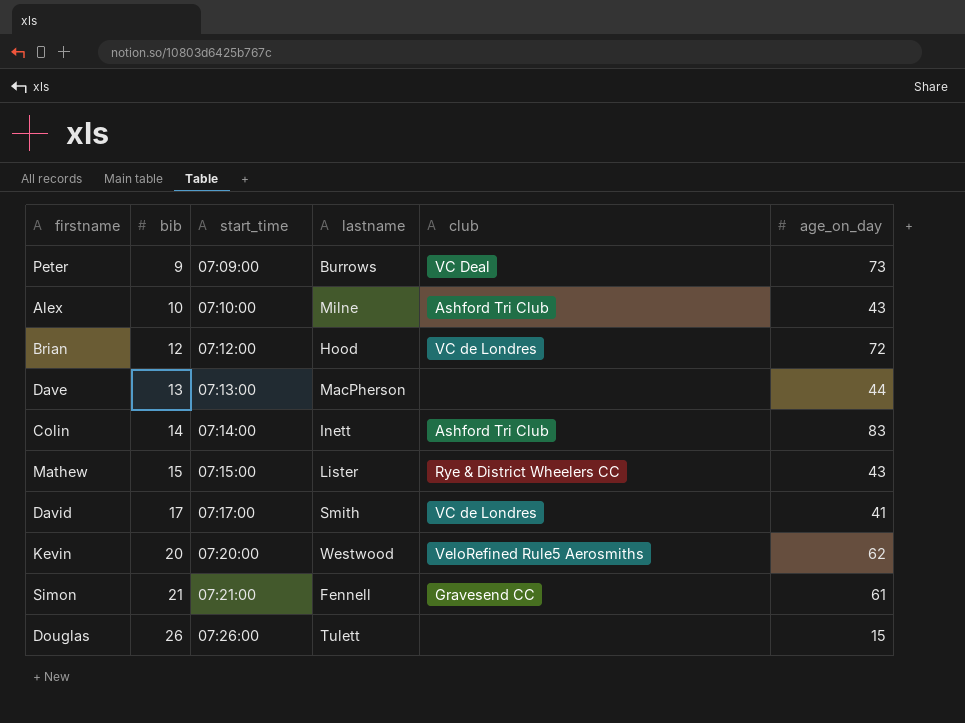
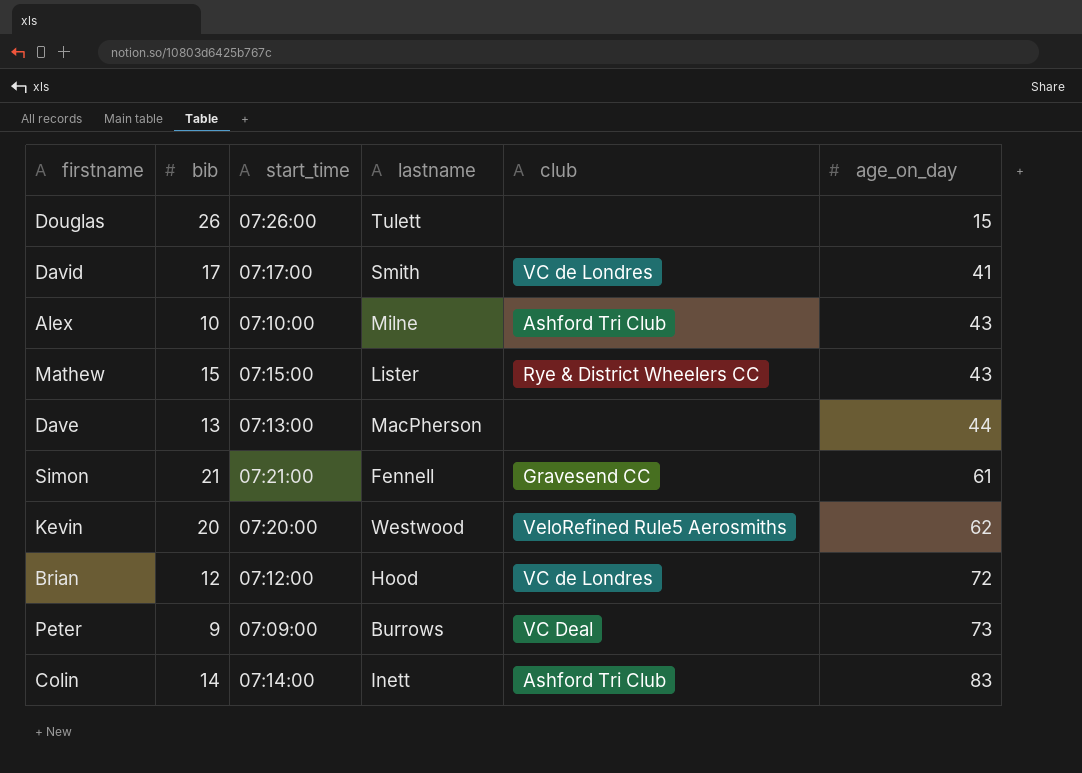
row order: bib ascending -> age_on_day ascending

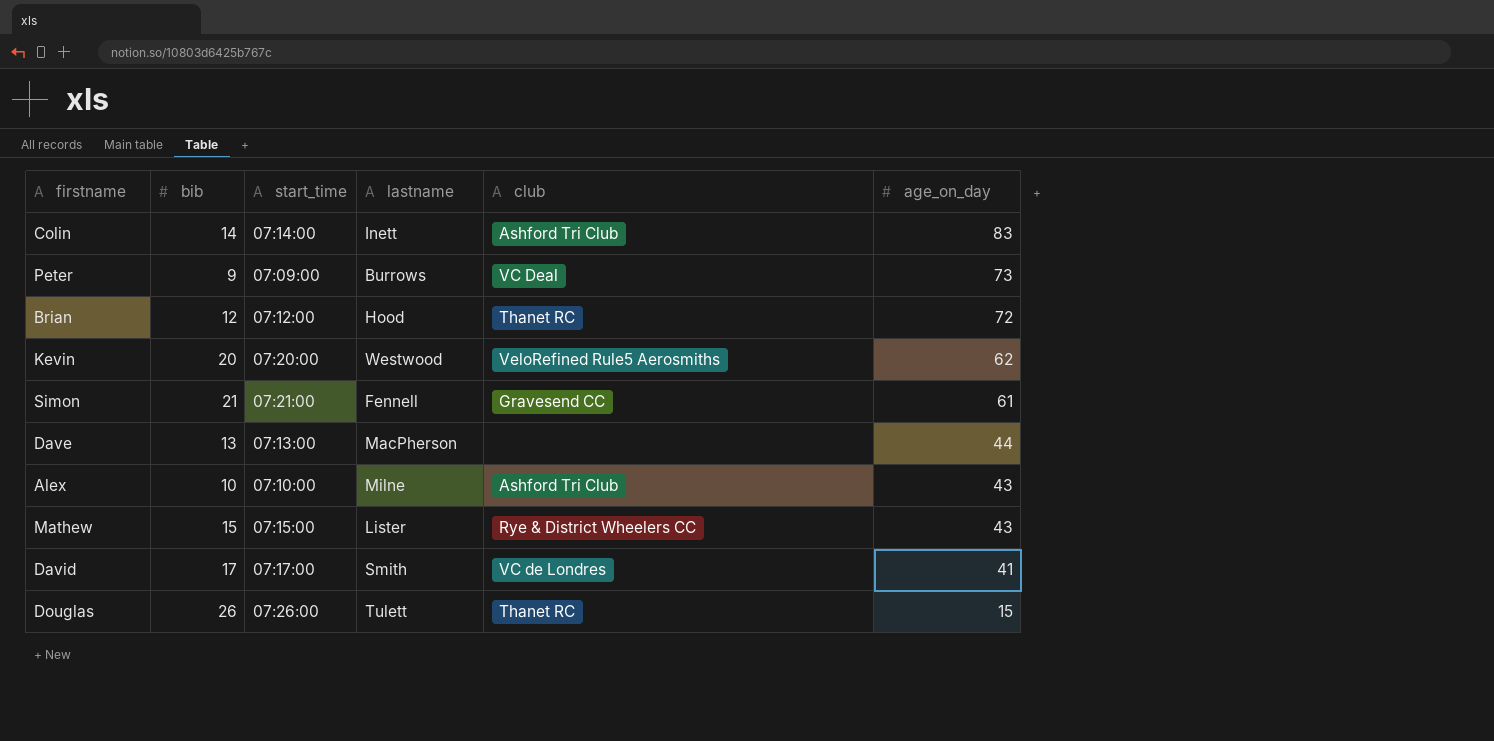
row order: age_on_day ascending -> age_on_day descending
Brian | club: VC de Londres -> Thanet RC
Douglas | club: none -> Thanet RC

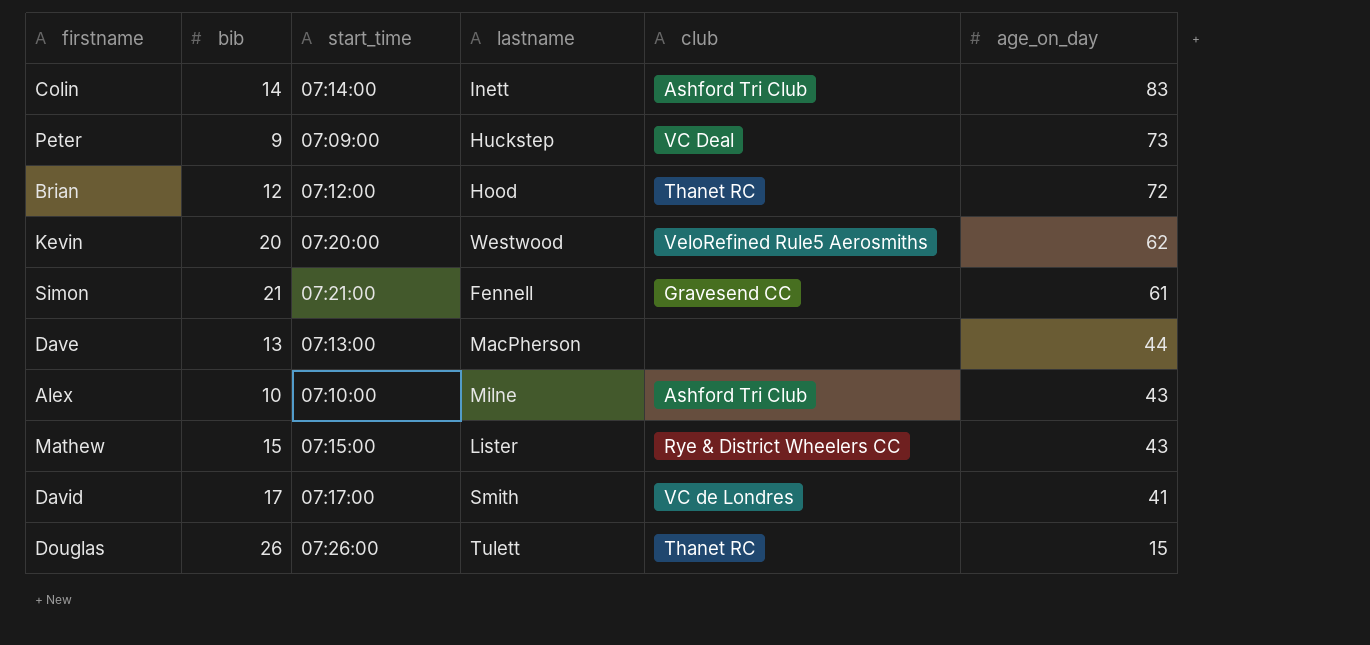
Peter | lastname: Burrows -> Huckstep

